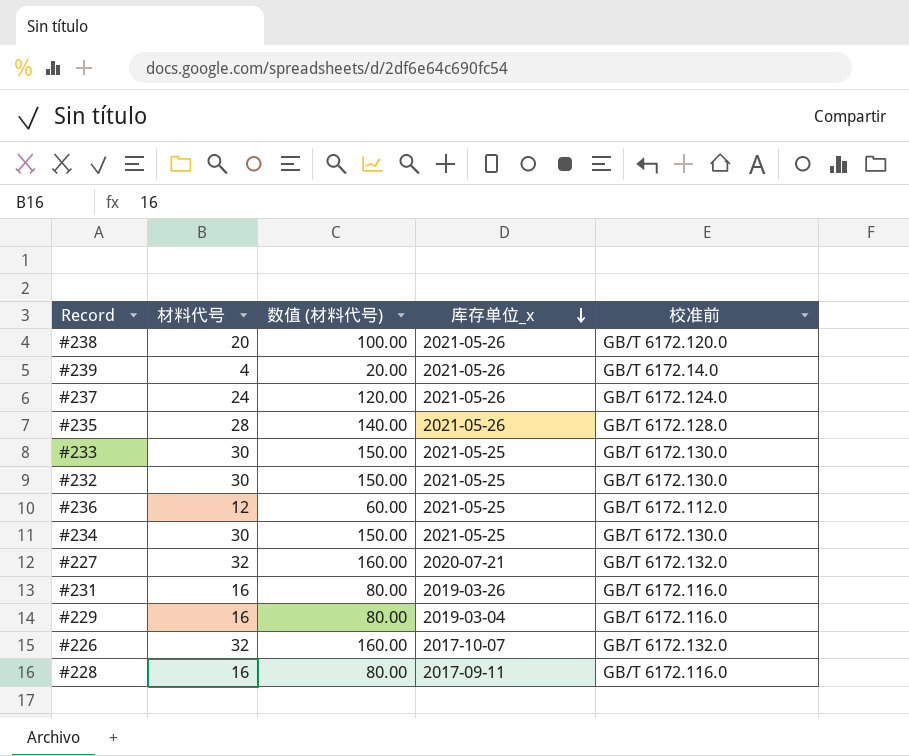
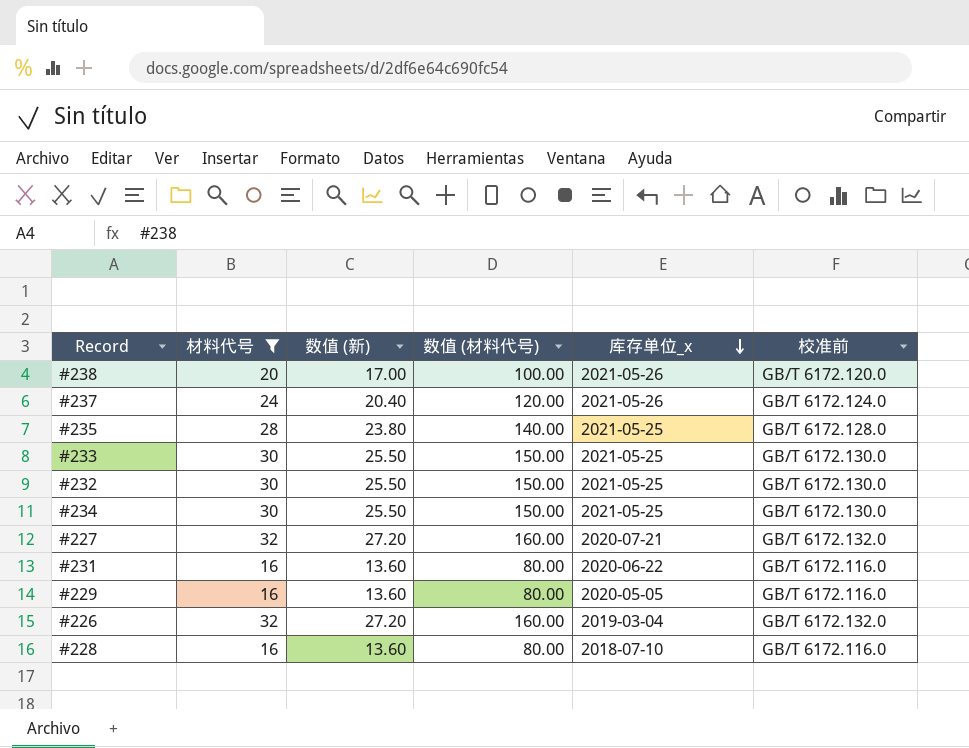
filter: none -> 材料代号 >= 16
column 数值 (新) | formula: none -> [材料代号] * 0.85
#235 | 库存单位_x: 2021-05-26 -> 2021-05-25
#231 | 库存单位_x: 2019-03-26 -> 2020-06-22
#229 | 库存单位_x: 2019-03-04 -> 2020-05-05
#226 | 库存单位_x: 2017-10-07 -> 2019-03-04
#228 | 库存单位_x: 2017-09-11 -> 2018-07-10

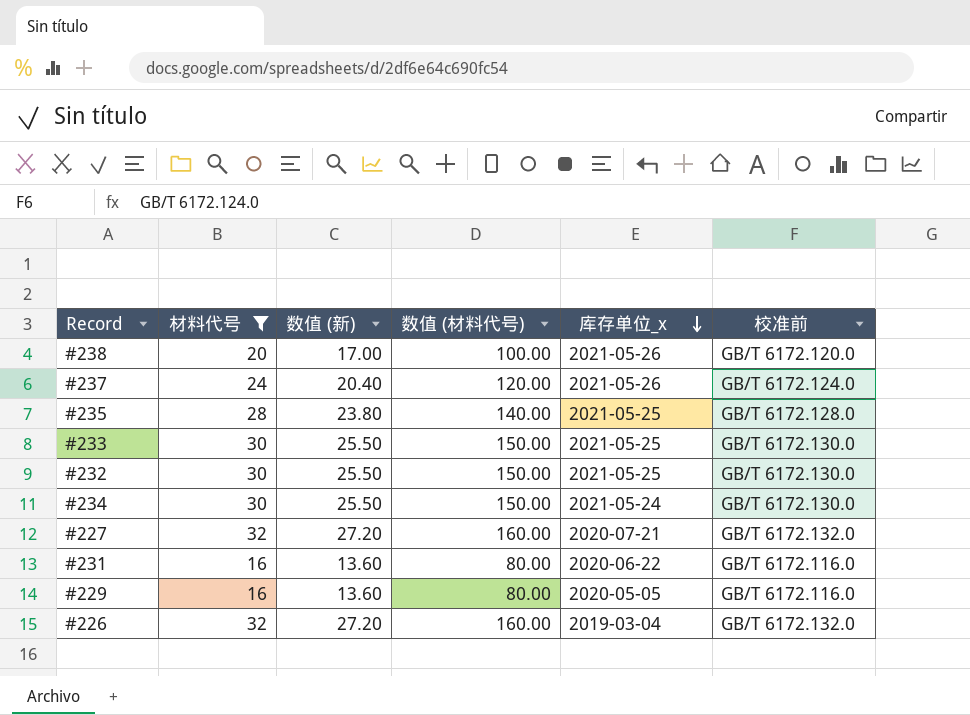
row #228: 16 | 13.60 | 80.00 | 2018-07-10 | GB/T 6172.116.0 -> none
#234 | 库存单位_x: 2021-05-25 -> 2021-05-24

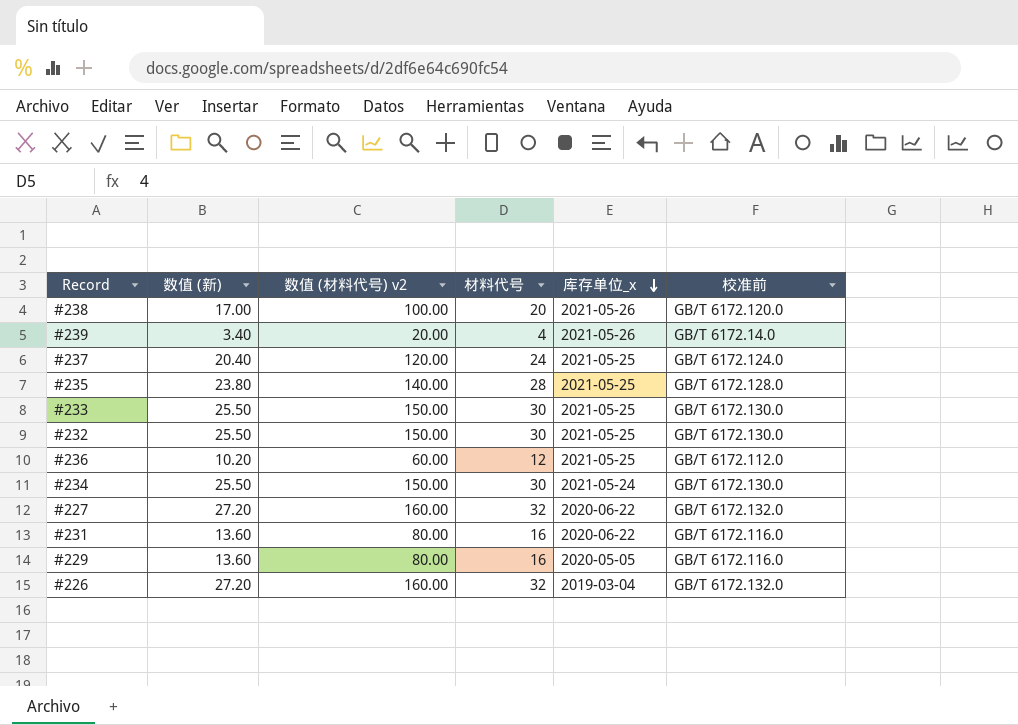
filter: 材料代号 >= 16 -> none
column name: 数值 (材料代号) -> 数值 (材料代号) v2
column 材料代号 | position: 2 -> 4
#237 | 库存单位_x: 2021-05-26 -> 2021-05-25
#227 | 库存单位_x: 2020-07-21 -> 2020-06-22

